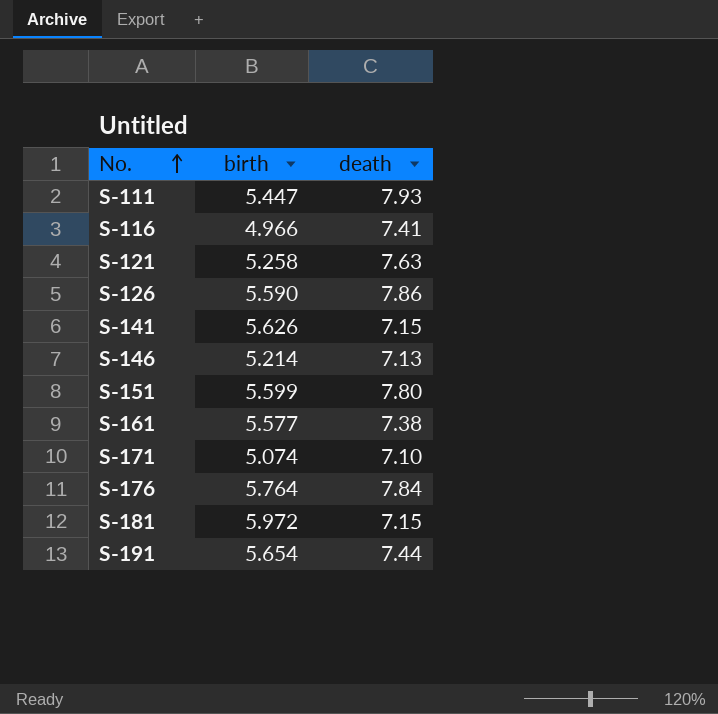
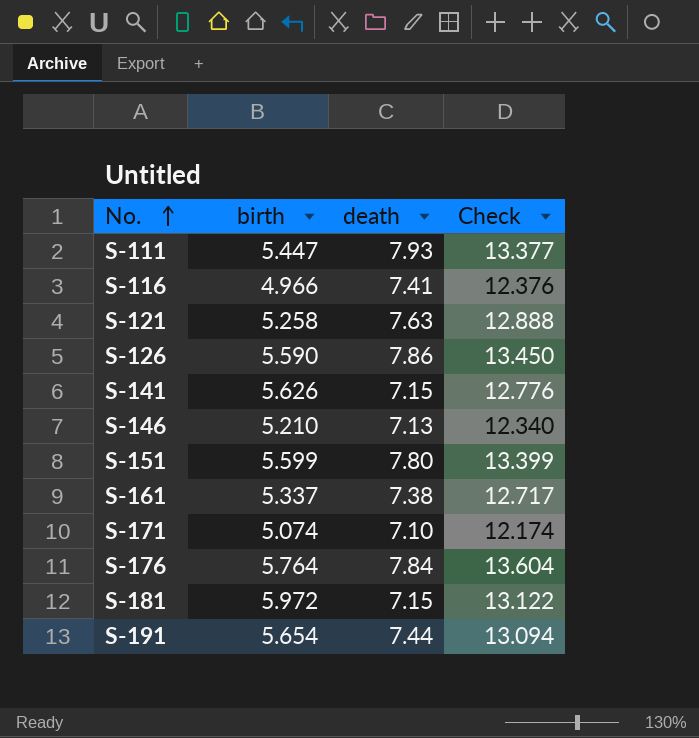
column Check | formula: none -> [birth] + [death]
S-146 | birth: 5.214 -> 5.210
S-161 | birth: 5.577 -> 5.337

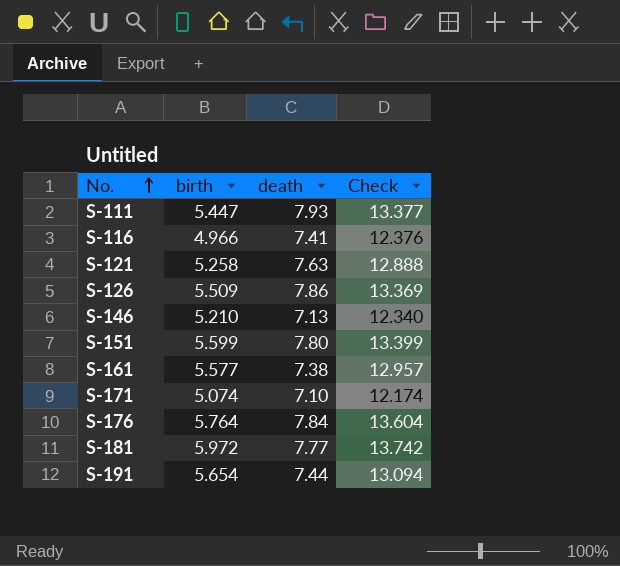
row S-141: 5.626 | 7.15 | 12.776 -> none
S-126 | birth: 5.590 -> 5.509
S-126 | Check: 13.450 -> 13.369
S-161 | birth: 5.337 -> 5.577
S-161 | Check: 12.717 -> 12.957
S-181 | death: 7.15 -> 7.77
S-181 | Check: 13.122 -> 13.742

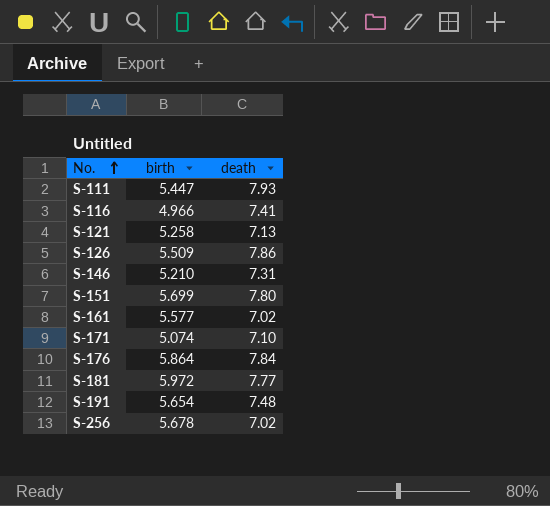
column Check | formula: [birth] + [death] -> none
S-121 | death: 7.63 -> 7.13
S-146 | death: 7.13 -> 7.31
S-151 | birth: 5.599 -> 5.699
S-161 | death: 7.38 -> 7.02
S-176 | birth: 5.764 -> 5.864
S-191 | death: 7.44 -> 7.48
row S-256: none -> 5.678 | 7.02

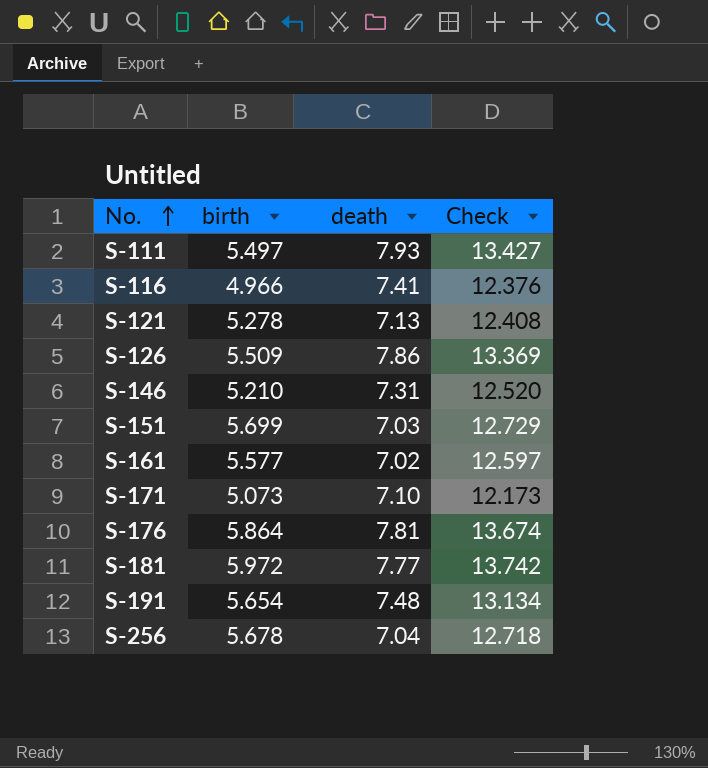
column Check | formula: none -> [birth] + [death]
S-111 | birth: 5.447 -> 5.497
S-121 | birth: 5.258 -> 5.278
S-151 | death: 7.80 -> 7.03
S-171 | birth: 5.074 -> 5.073
S-176 | death: 7.84 -> 7.81
S-256 | death: 7.02 -> 7.04

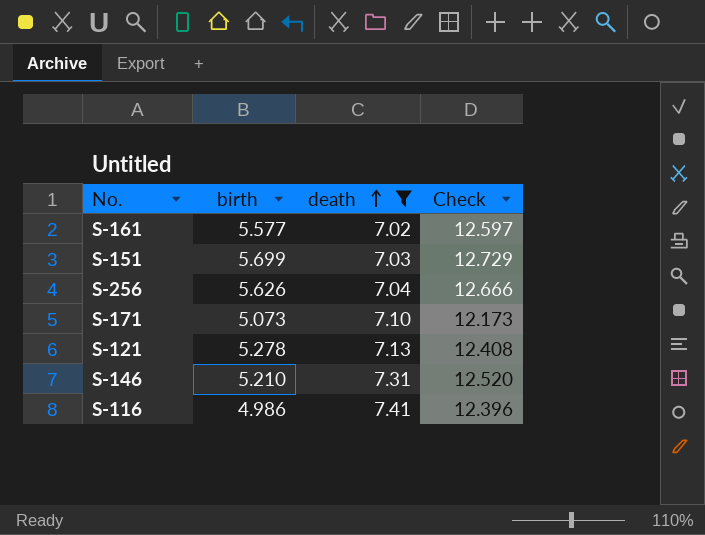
filter: none -> death <= 7.41
row order: No. ascending -> death ascending
S-256 | birth: 5.678 -> 5.626
S-256 | Check: 12.718 -> 12.666
S-116 | birth: 4.966 -> 4.986
S-116 | Check: 12.376 -> 12.396

